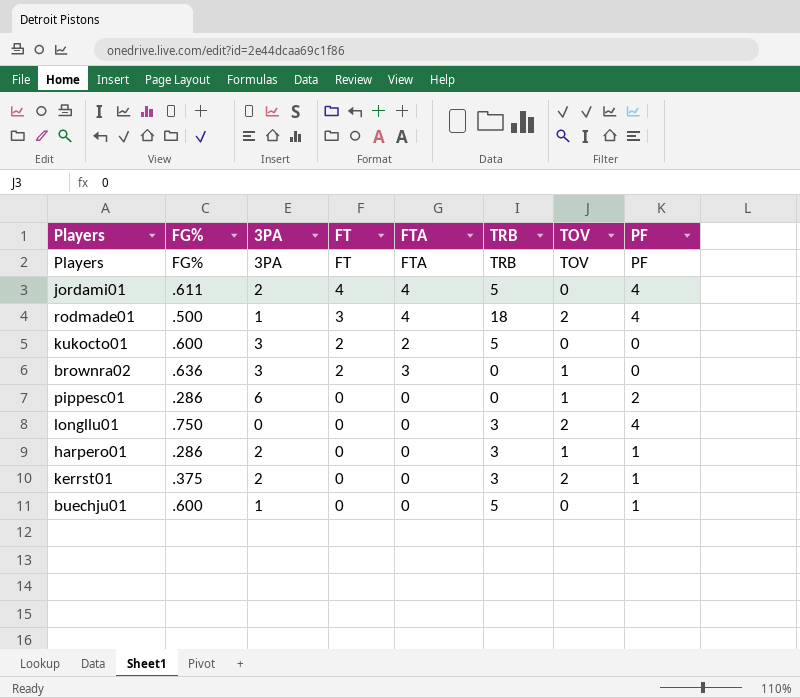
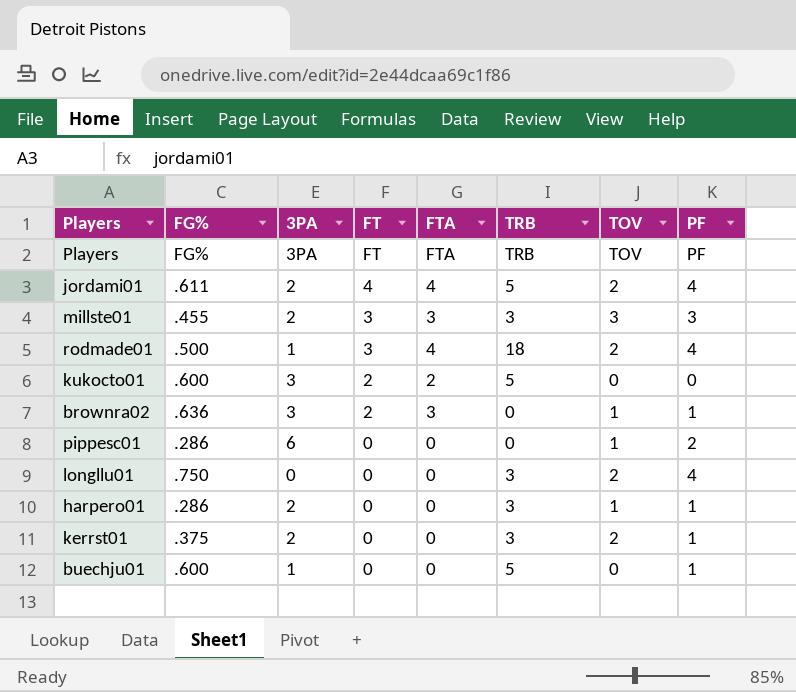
jordami01 | TOV: 0 -> 2
row millste01: none -> .455 | 2 | 3 | 3 | 3 | 3 | 3
brownra02 | PF: 0 -> 1

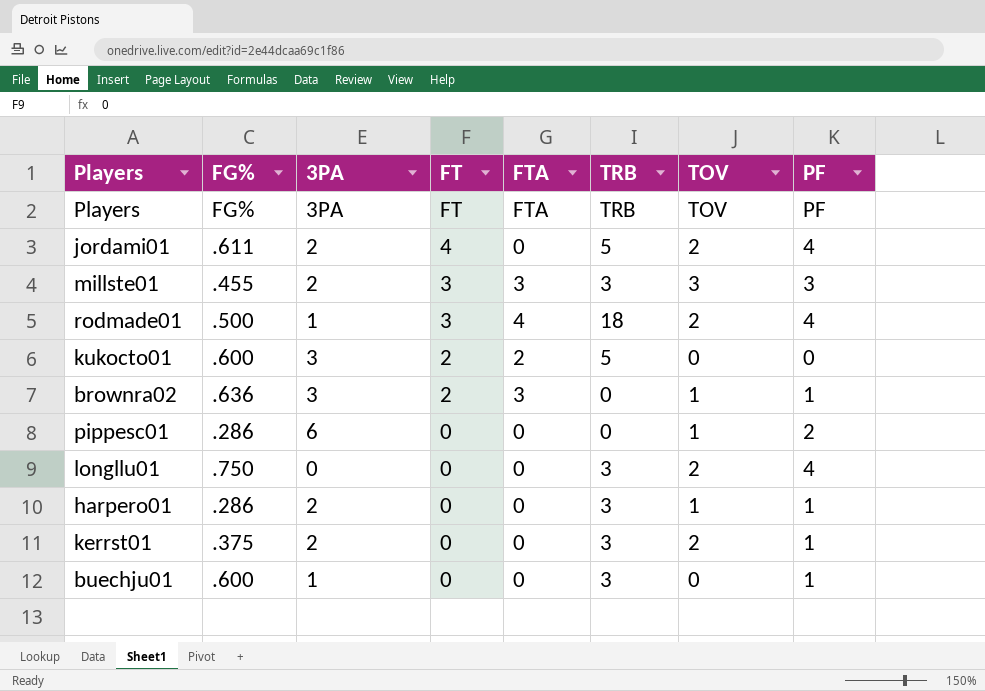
jordami01 | FTA: 4 -> 0
buechju01 | TRB: 5 -> 3

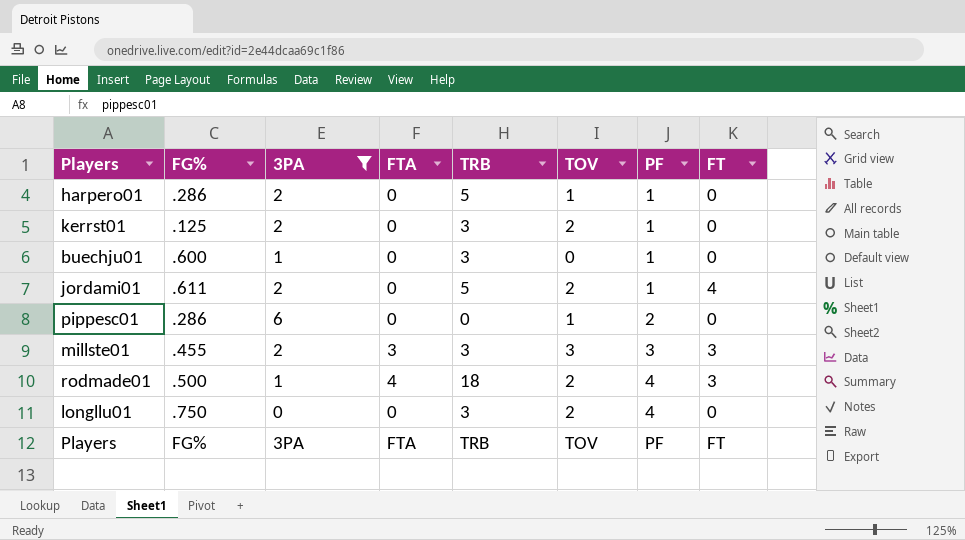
filter: none -> 3PA != 3
row order: FT descending -> PF ascending
column FT | position: 4 -> 8
harpero01 | TRB: 3 -> 5
kerrst01 | FG%: .375 -> .125
jordami01 | PF: 4 -> 1

